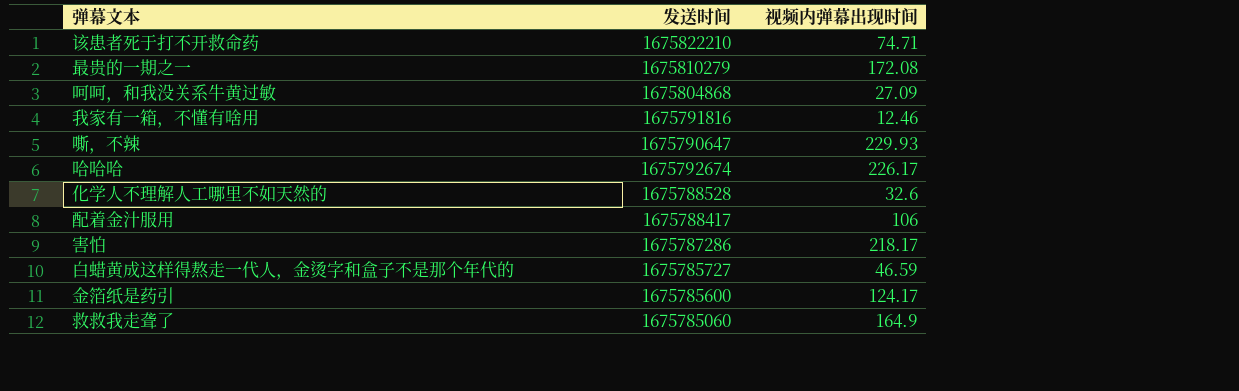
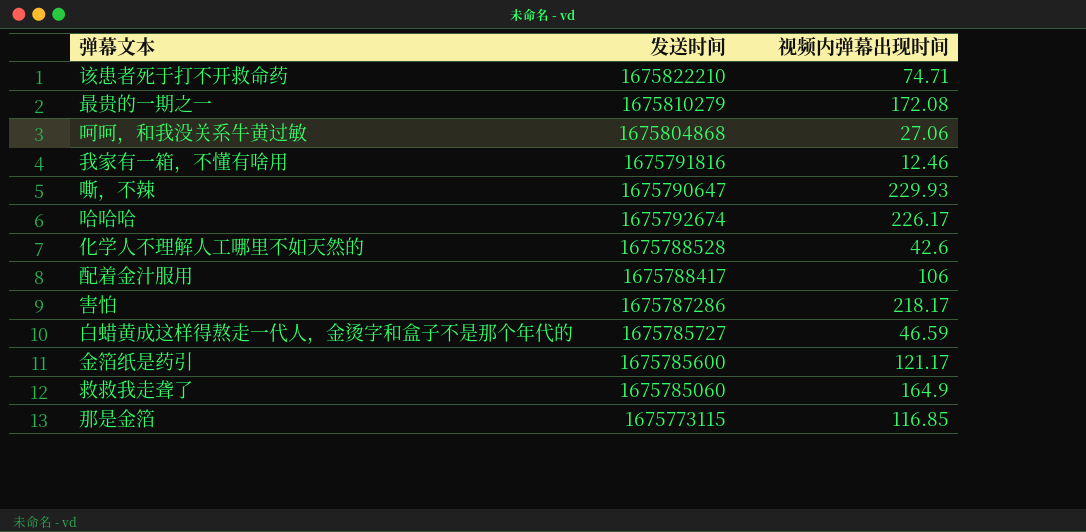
呵呵，和我没关系牛黄过敏 | 视频内弹幕出现时间: 27.09 -> 27.06
化学人不理解人工哪里不如天然的 | 视频内弹幕出现时间: 32.6 -> 42.6
金箔纸是药引 | 视频内弹幕出现时间: 124.17 -> 121.17
row 那是金箔: none -> 1675773115 | 116.85

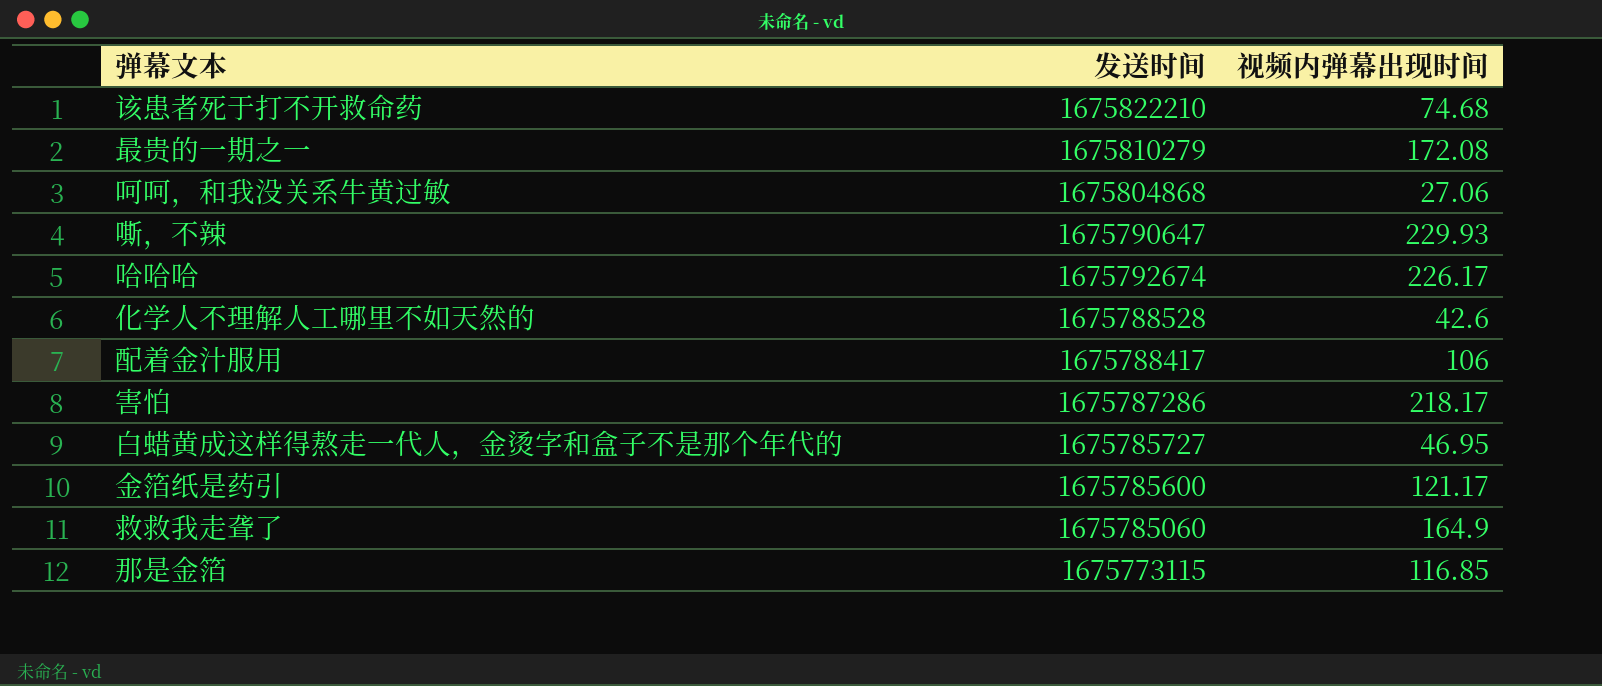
row 我家有一箱，不懂有啥用: 1675791816 | 12.46 -> none
该患者死于打不开救命药 | 视频内弹幕出现时间: 74.71 -> 74.68
白蜡黄成这样得熬走一代人，金烫字和盒子不是那个年代的 | 视频内弹幕出现时间: 46.59 -> 46.95

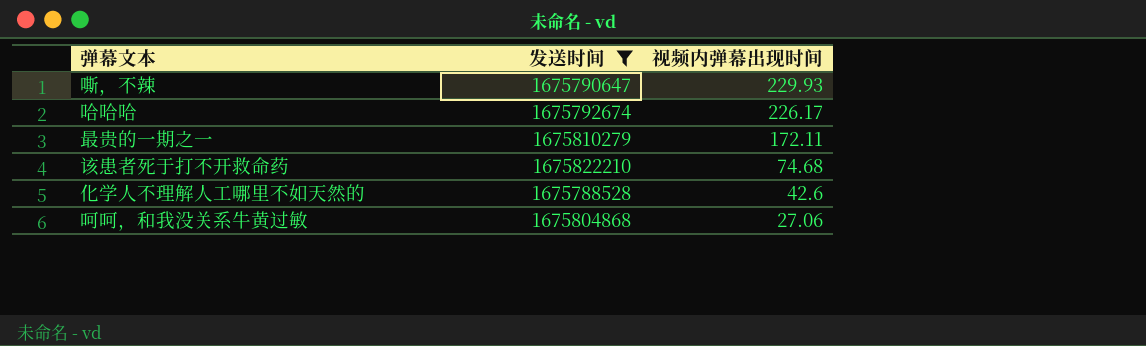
filter: none -> 发送时间 >= 1675788528
row order: none -> 视频内弹幕出现时间 descending
最贵的一期之一 | 视频内弹幕出现时间: 172.08 -> 172.11

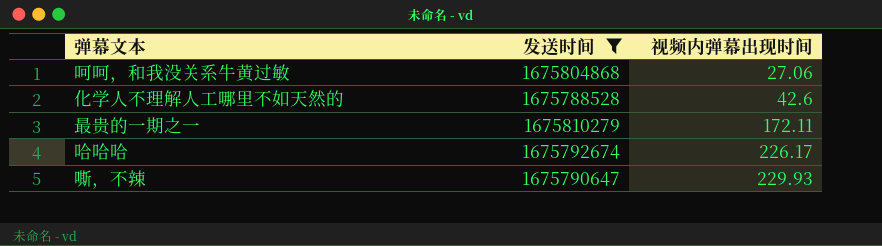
row order: 视频内弹幕出现时间 descending -> 视频内弹幕出现时间 ascending
row 该患者死于打不开救命药: 1675822210 | 74.68 -> none

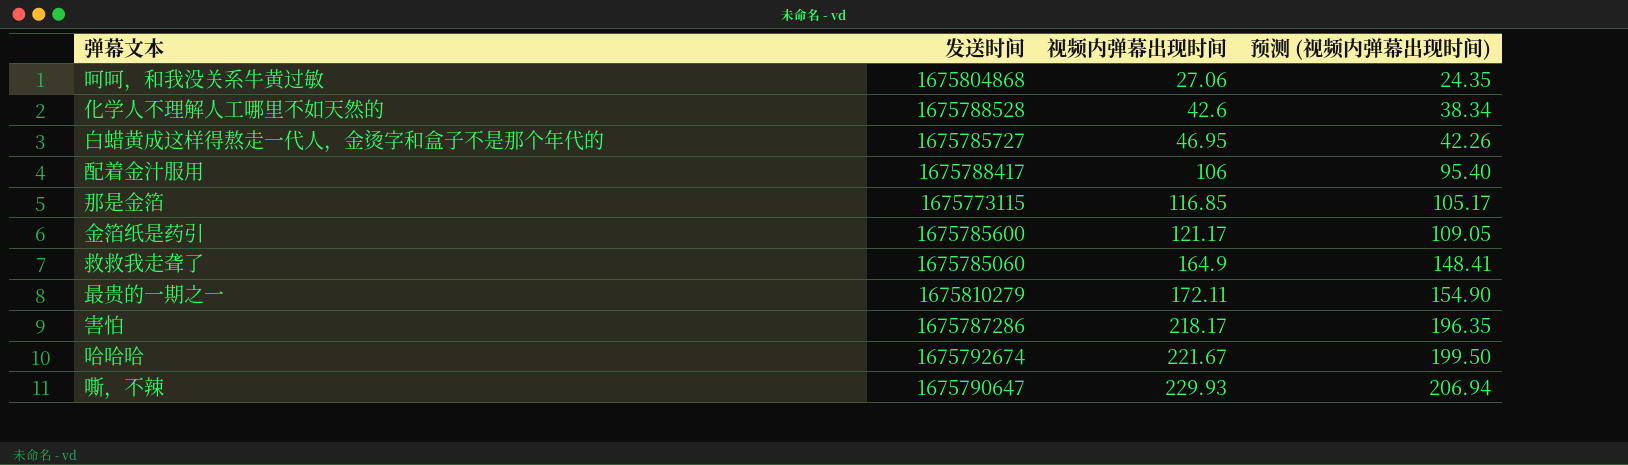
filter: 发送时间 >= 1675788528 -> none
column 预测 (视频内弹幕出现时间) | formula: none -> [视频内弹幕出现时间] * 0.9
哈哈哈 | 视频内弹幕出现时间: 226.17 -> 221.67

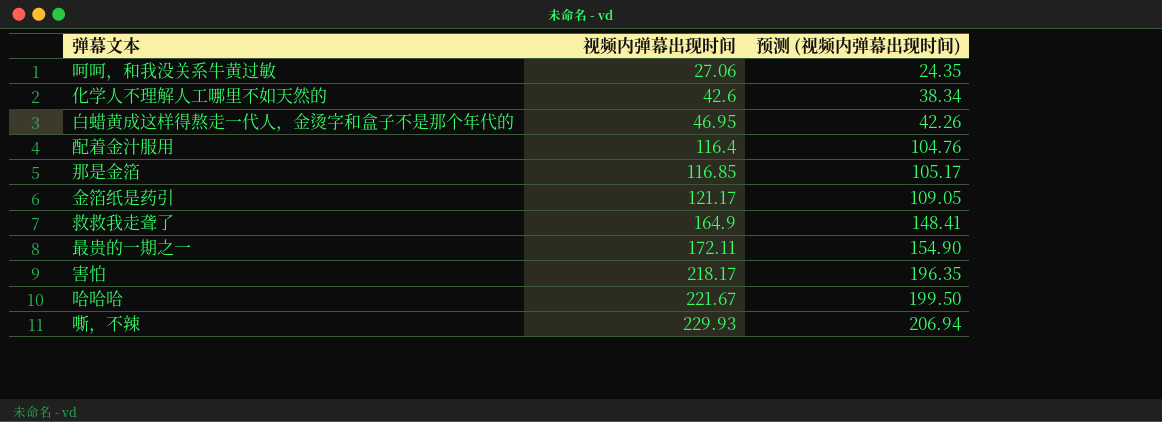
column 发送时间 | position: 2 -> none
配着金汁服用 | 视频内弹幕出现时间: 106 -> 116.4
配着金汁服用 | 预测 (视频内弹幕出现时间): 95.40 -> 104.76

